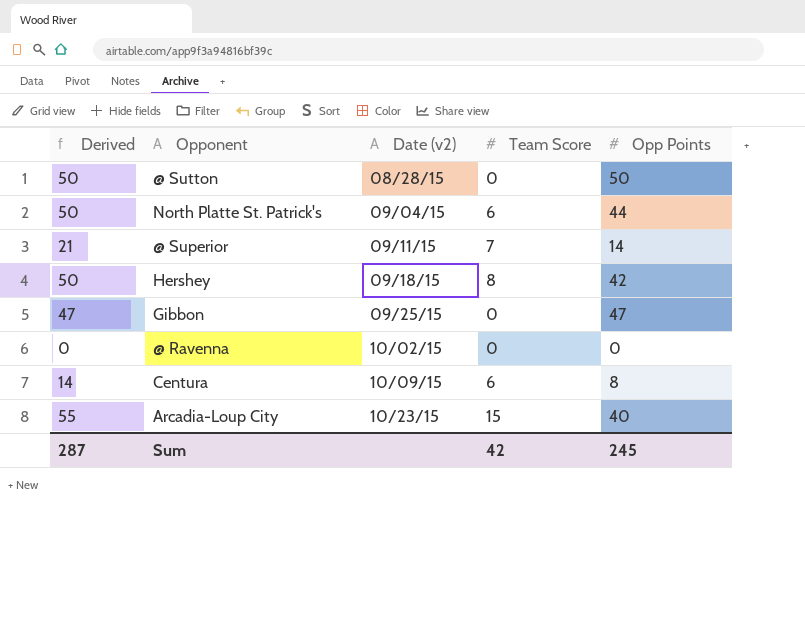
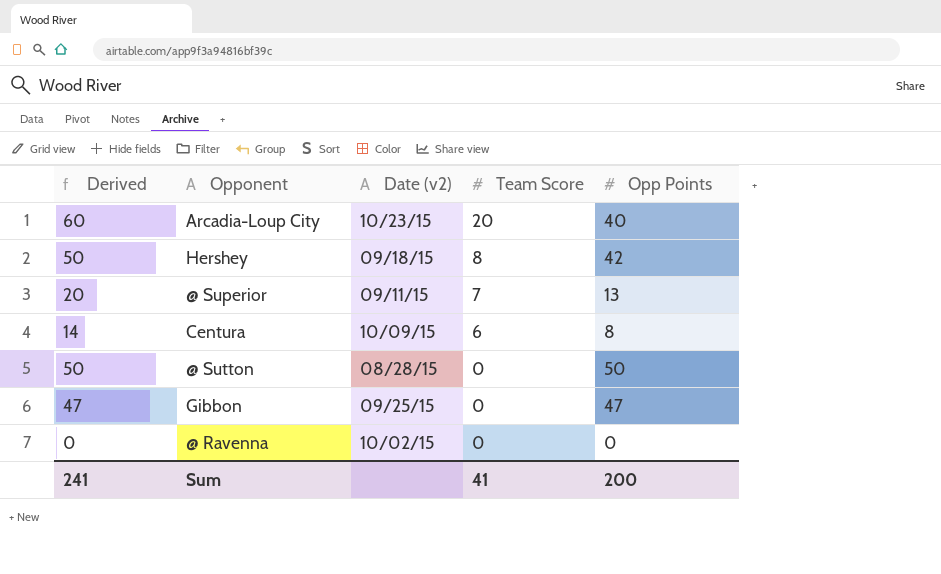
row order: Date (v2) ascending -> Team Score descending
row North Platte St. Patrick's: 50 | 09/04/15 | 6 | 44 -> none
Arcadia-Loup City | Derived: 55 -> 60
Arcadia-Loup City | Team Score: 15 -> 20
@ Superior | Derived: 21 -> 20
@ Superior | Opp Points: 14 -> 13
Sum | Derived: 287 -> 241
Sum | Team Score: 42 -> 41
Sum | Opp Points: 245 -> 200

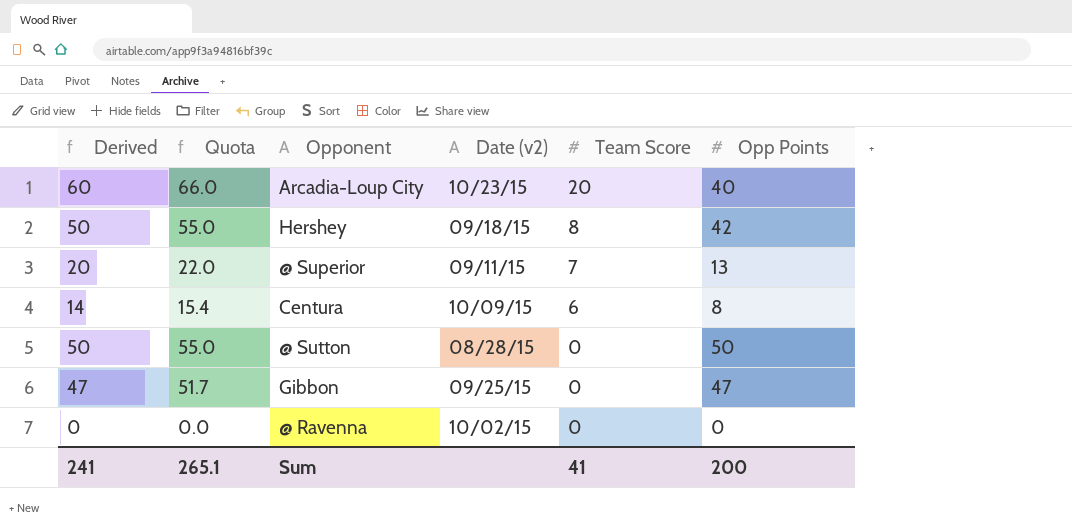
column Quota | formula: none -> [Derived] * 1.1

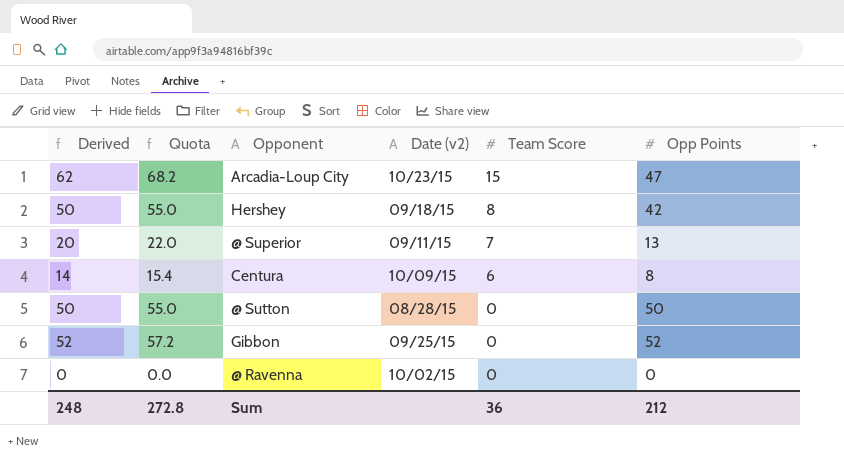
Arcadia-Loup City | Derived: 60 -> 62
Arcadia-Loup City | Quota: 66.0 -> 68.2
Arcadia-Loup City | Team Score: 20 -> 15
Arcadia-Loup City | Opp Points: 40 -> 47
Gibbon | Derived: 47 -> 52
Gibbon | Quota: 51.7 -> 57.2
Gibbon | Opp Points: 47 -> 52
Sum | Derived: 241 -> 248
Sum | Quota: 265.1 -> 272.8
Sum | Team Score: 41 -> 36
Sum | Opp Points: 200 -> 212

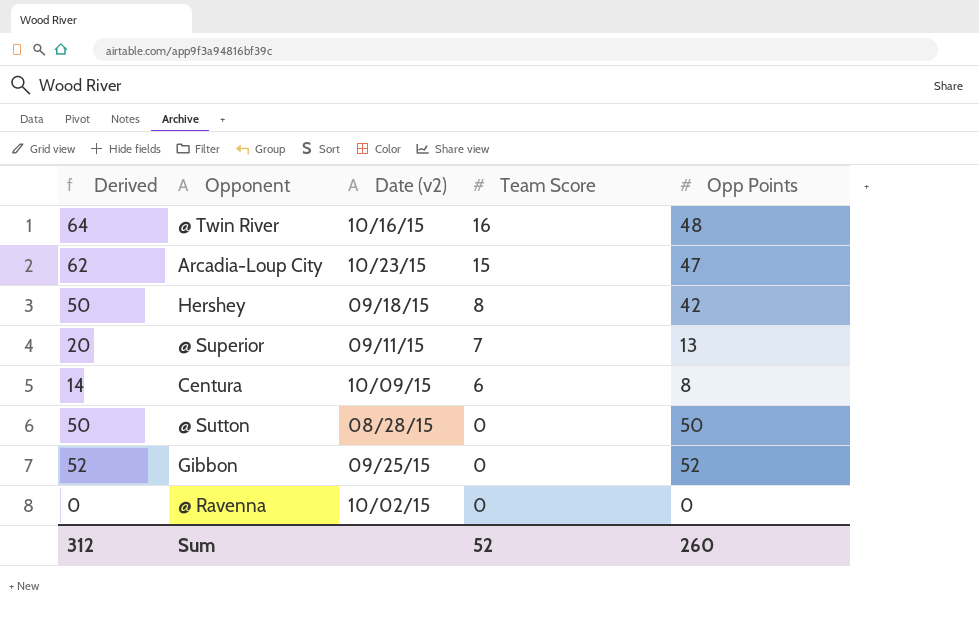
column Quota | formula: [Derived] * 1.1 -> none
row @ Twin River: none -> 64 | 10/16/15 | 16 | 48
Sum | Derived: 248 -> 312
Sum | Team Score: 36 -> 52
Sum | Opp Points: 212 -> 260

